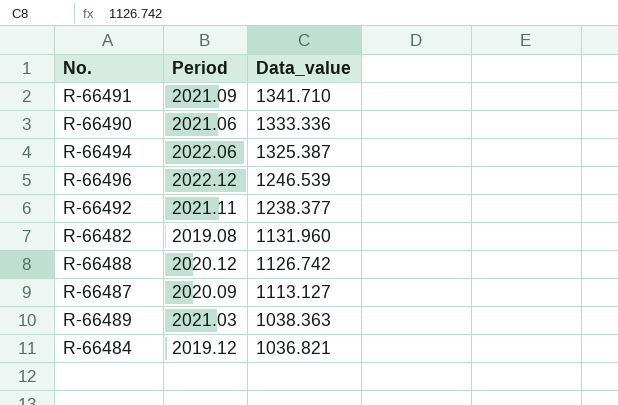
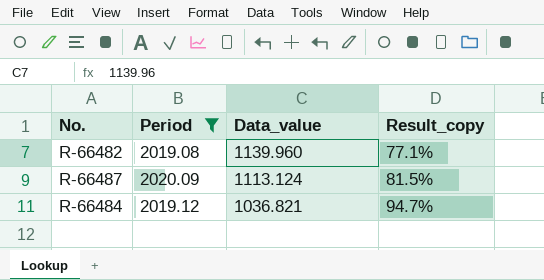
filter: none -> Period <= 2020.09
column Result_copy | formula: none -> ([Period] - [Data_value]) / [Data_value]
R-66482 | Data_value: 1131.960 -> 1139.960
R-66487 | Data_value: 1113.127 -> 1113.124

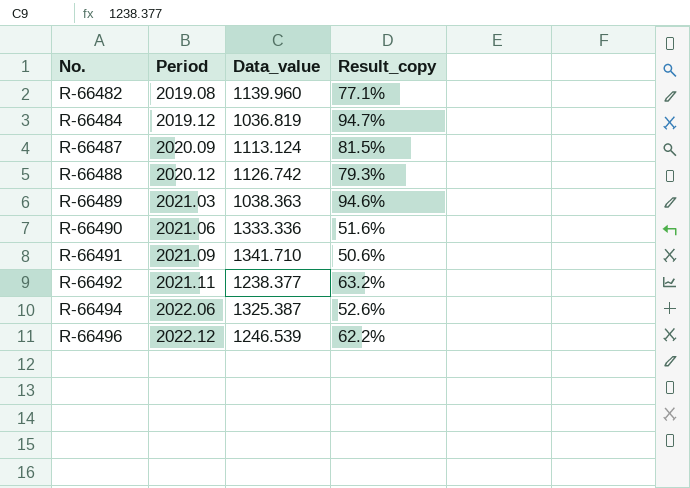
filter: Period <= 2020.09 -> none
row order: Data_value descending -> No. ascending
R-66484 | Data_value: 1036.821 -> 1036.819

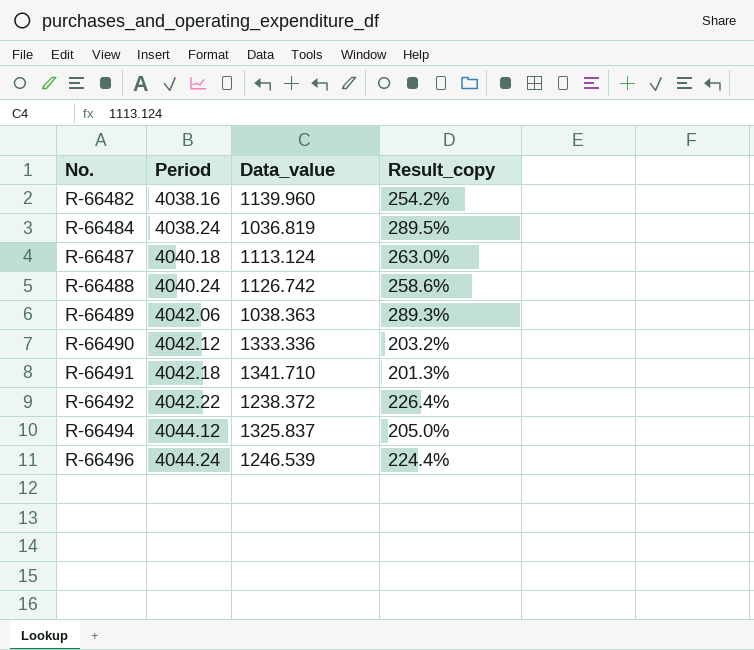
R-66482 | Period: 2019.08 -> 4038.16
R-66482 | Result_copy: 77.1% -> 254.2%
R-66484 | Period: 2019.12 -> 4038.24
R-66484 | Result_copy: 94.7% -> 289.5%
R-66487 | Period: 2020.09 -> 4040.18
R-66487 | Result_copy: 81.5% -> 263.0%
R-66488 | Period: 2020.12 -> 4040.24
R-66488 | Result_copy: 79.3% -> 258.6%
R-66489 | Period: 2021.03 -> 4042.06
R-66489 | Result_copy: 94.6% -> 289.3%
R-66490 | Period: 2021.06 -> 4042.12
R-66490 | Result_copy: 51.6% -> 203.2%
R-66491 | Period: 2021.09 -> 4042.18
R-66491 | Result_copy: 50.6% -> 201.3%
R-66492 | Period: 2021.11 -> 4042.22
R-66492 | Data_value: 1238.377 -> 1238.372
R-66492 | Result_copy: 63.2% -> 226.4%
R-66494 | Period: 2022.06 -> 4044.12
R-66494 | Data_value: 1325.387 -> 1325.837
R-66494 | Result_copy: 52.6% -> 205.0%
R-66496 | Period: 2022.12 -> 4044.24
R-66496 | Result_copy: 62.2% -> 224.4%

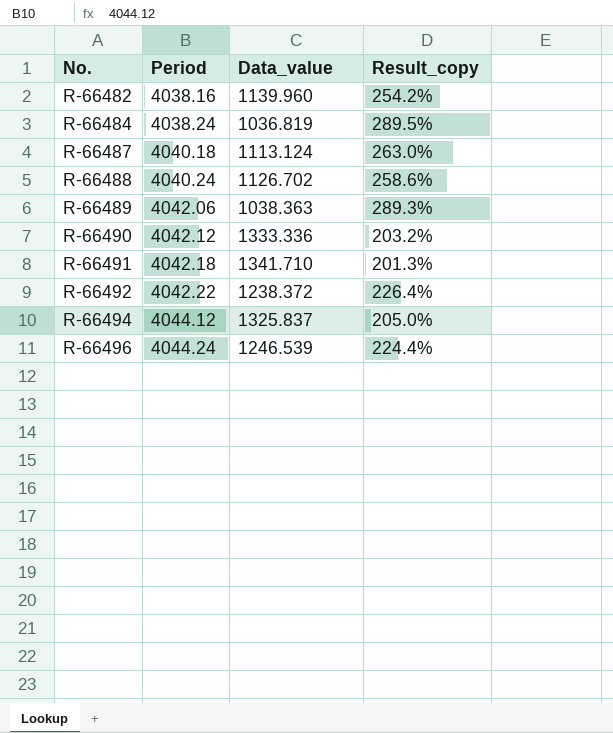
R-66488 | Data_value: 1126.742 -> 1126.702

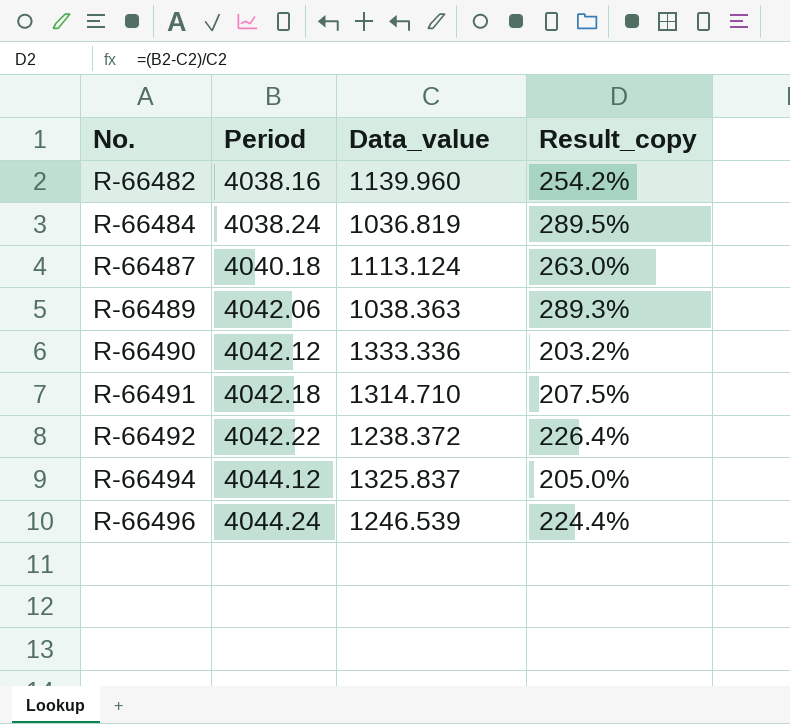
row R-66488: 4040.24 | 1126.702 | 258.6% -> none
R-66491 | Data_value: 1341.710 -> 1314.710
R-66491 | Result_copy: 201.3% -> 207.5%

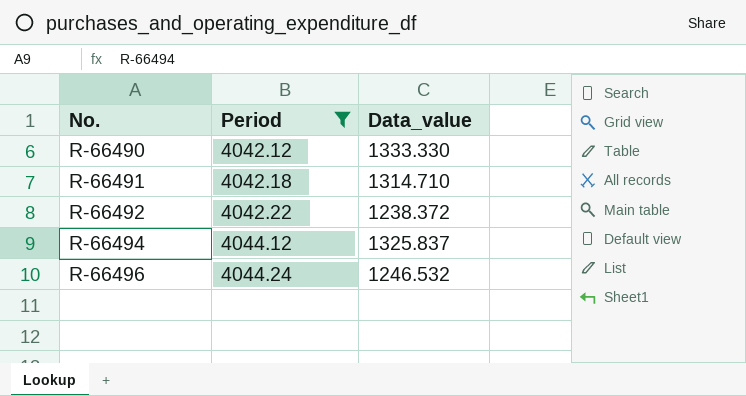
filter: none -> Period >= 4042.12
column Result_copy | formula: ([Period] - [Data_value]) / [Data_value] -> none
R-66490 | Data_value: 1333.336 -> 1333.330
R-66496 | Data_value: 1246.539 -> 1246.532

